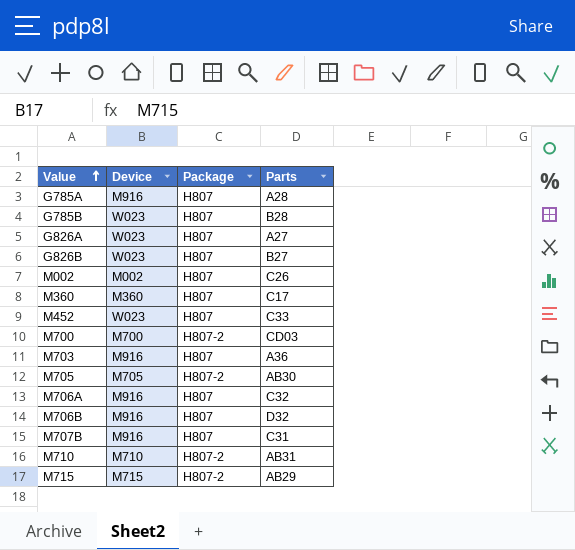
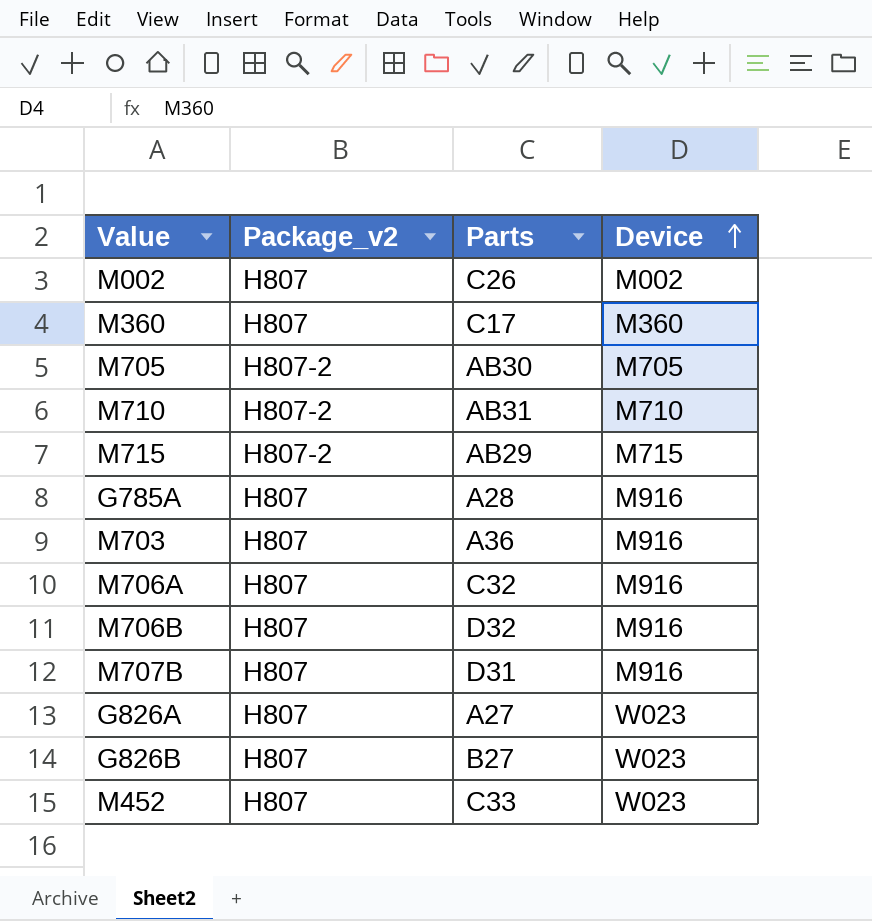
row order: Value ascending -> Device ascending
column name: Package -> Package_v2
column Device | position: 2 -> 4
row G785B: W023 | H807 | B28 -> none
row M700: M700 | H807-2 | CD03 -> none
M707B | Parts: C31 -> D31

